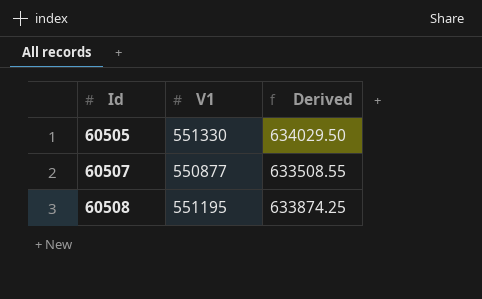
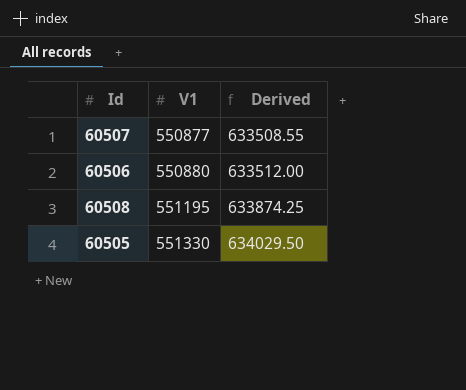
row order: Id ascending -> V1 ascending
row 60506: none -> 550880 | 633512.00

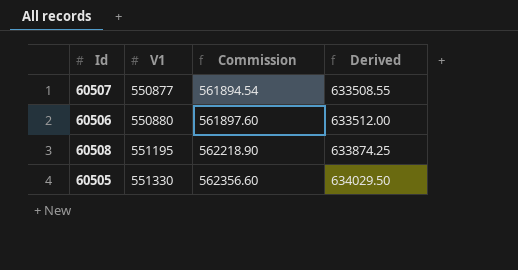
column Commission | formula: none -> [V1] * 1.02

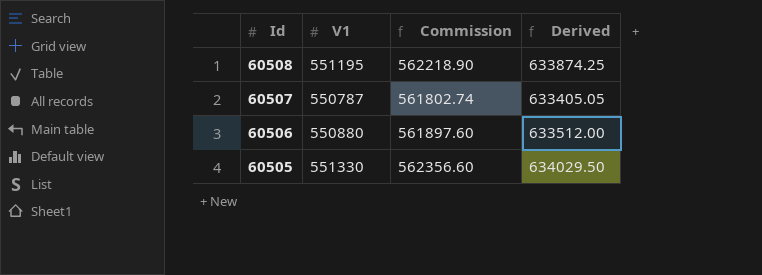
row order: V1 ascending -> Id descending
60507 | V1: 550877 -> 550787
60507 | Commission: 561894.54 -> 561802.74
60507 | Derived: 633508.55 -> 633405.05

